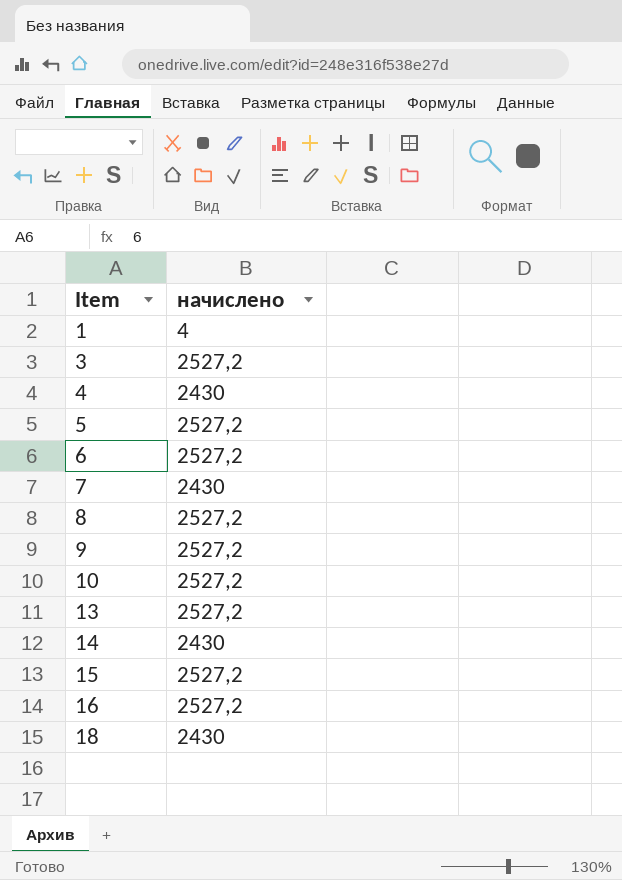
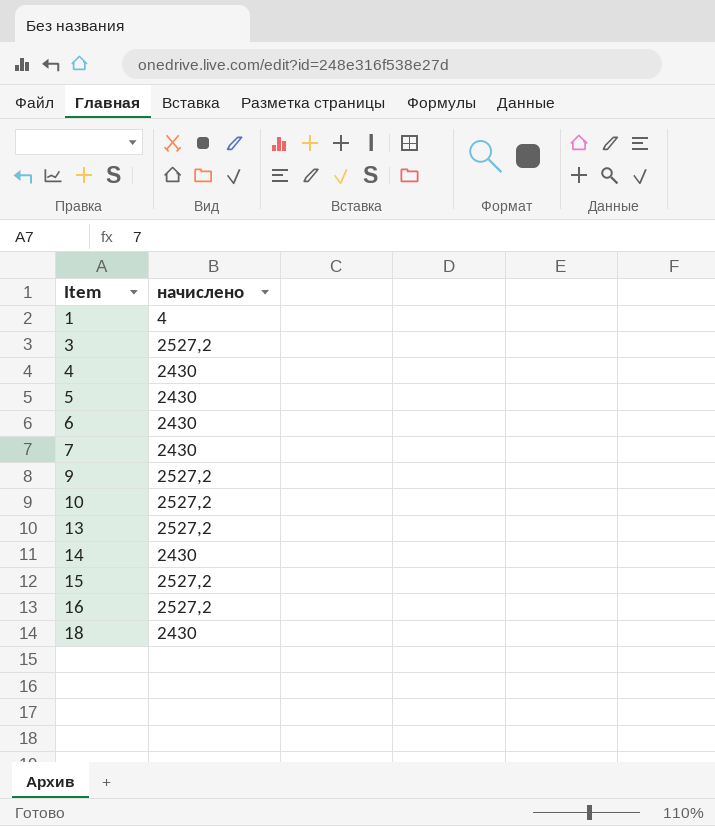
row 8: 2527,2 -> none
5 | начислено: 2527,2 -> 2430
6 | начислено: 2527,2 -> 2430

